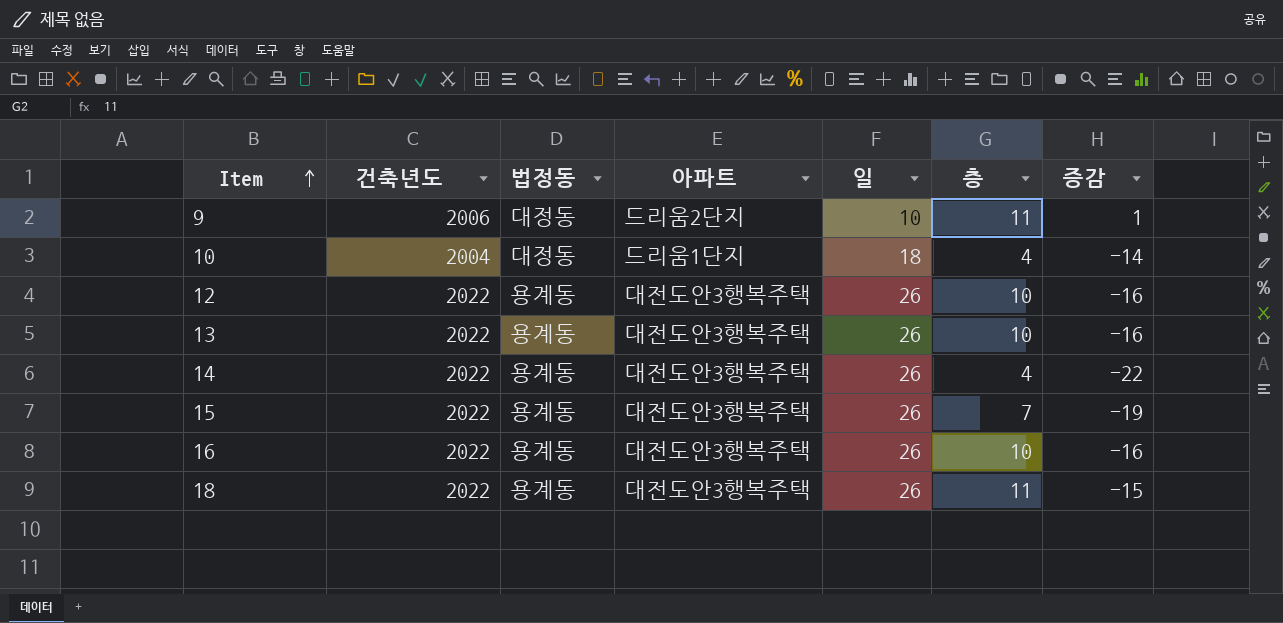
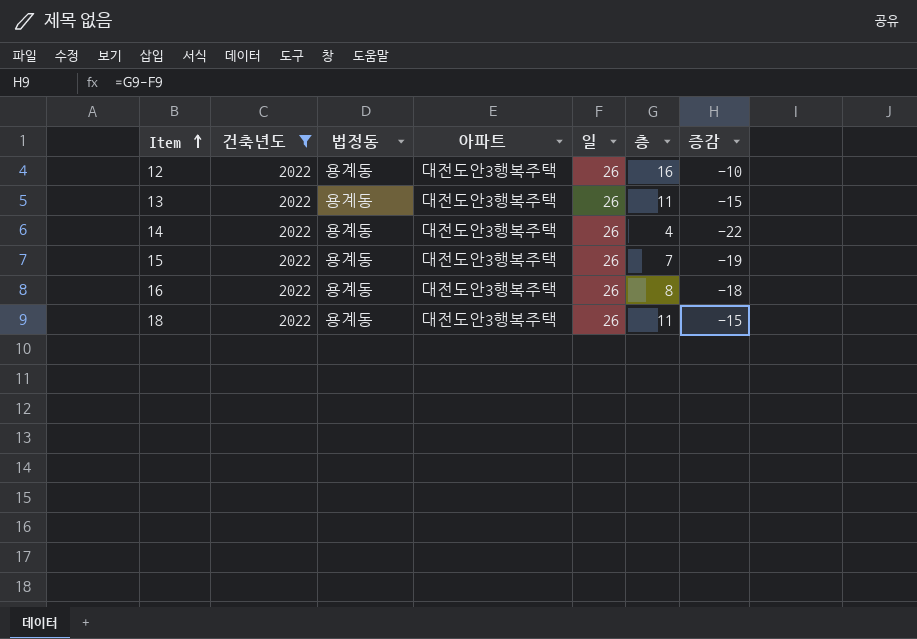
filter: none -> 건축년도 = 2022
12 | 층: 10 -> 16
12 | 증감: -16 -> -10
13 | 층: 10 -> 11
13 | 증감: -16 -> -15
16 | 층: 10 -> 8
16 | 증감: -16 -> -18

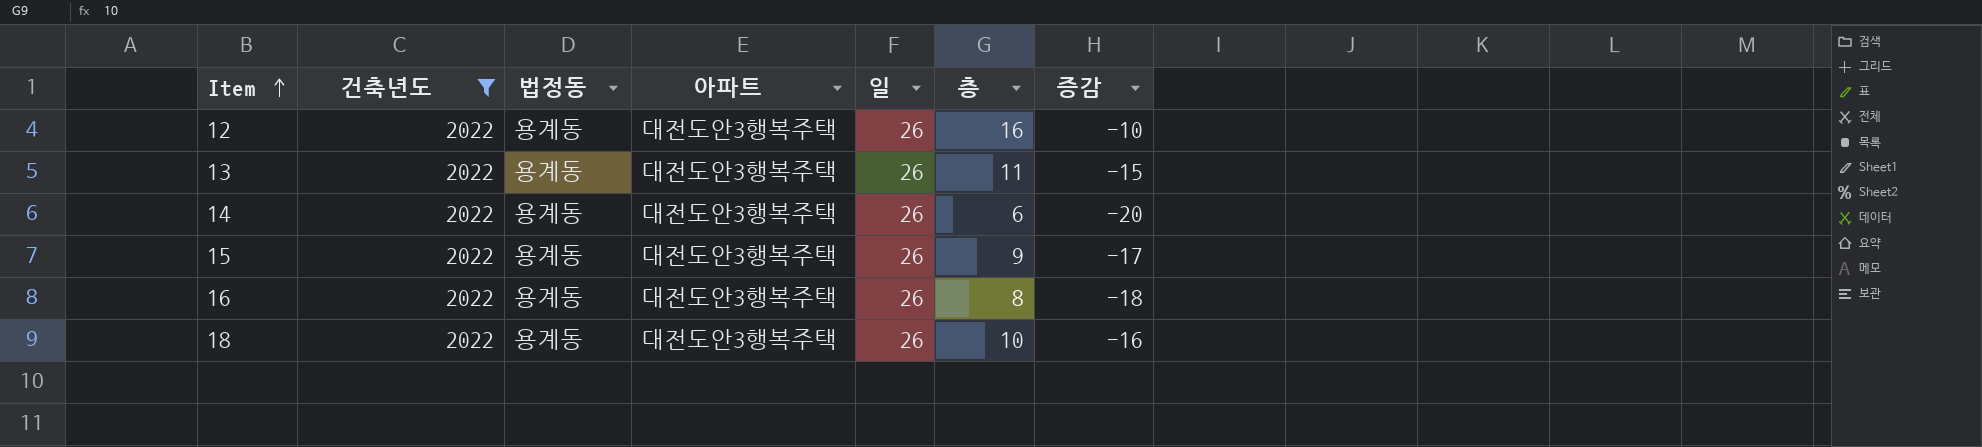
14 | 층: 4 -> 6
14 | 증감: -22 -> -20
15 | 층: 7 -> 9
15 | 증감: -19 -> -17
18 | 층: 11 -> 10
18 | 증감: -15 -> -16

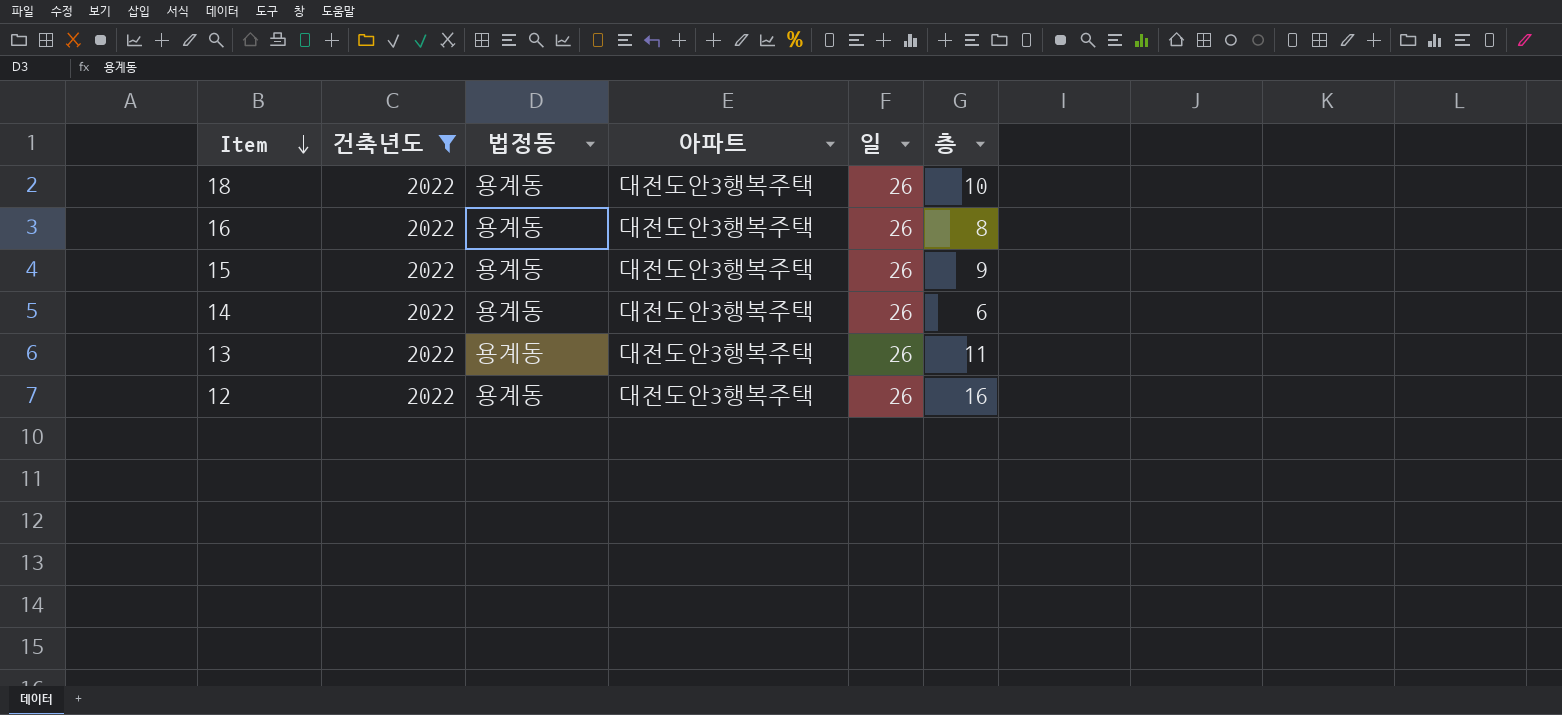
row order: Item ascending -> Item descending
column 증감 | formula: [층] - [일] -> none

